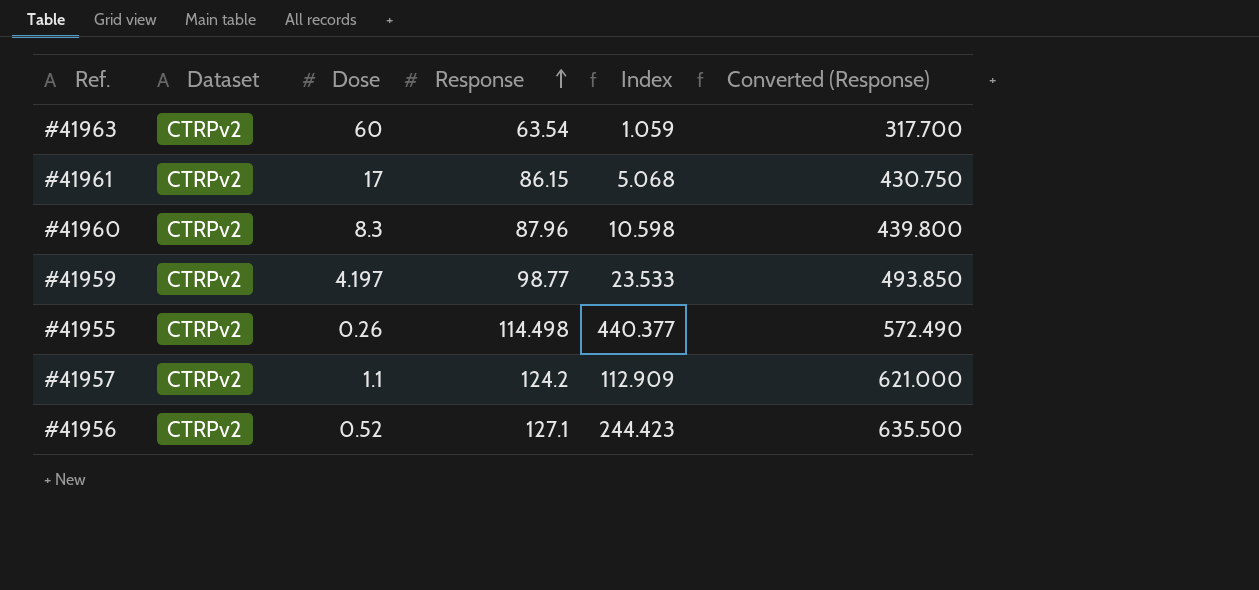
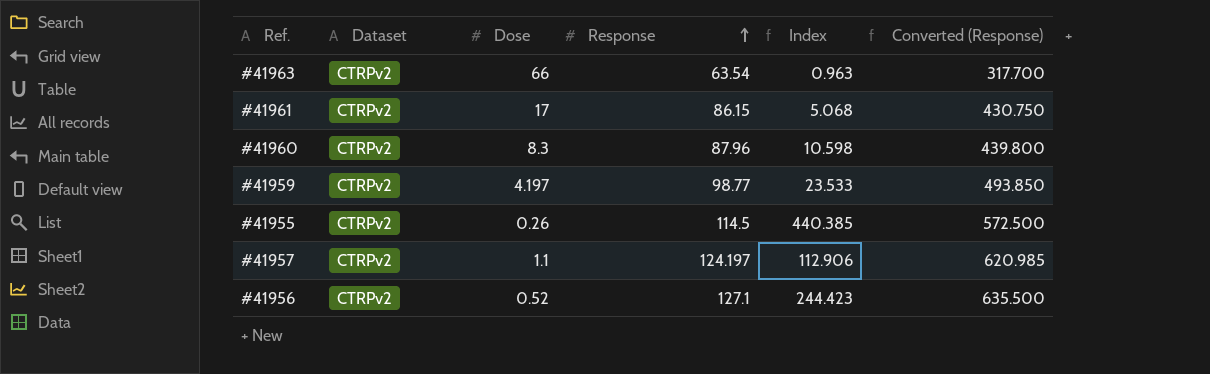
#41963 | Dose: 60 -> 66
#41963 | Index: 1.059 -> 0.963
#41955 | Response: 114.498 -> 114.5
#41955 | Index: 440.377 -> 440.385
#41955 | Converted (Response): 572.490 -> 572.500
#41957 | Response: 124.2 -> 124.197
#41957 | Index: 112.909 -> 112.906
#41957 | Converted (Response): 621.000 -> 620.985

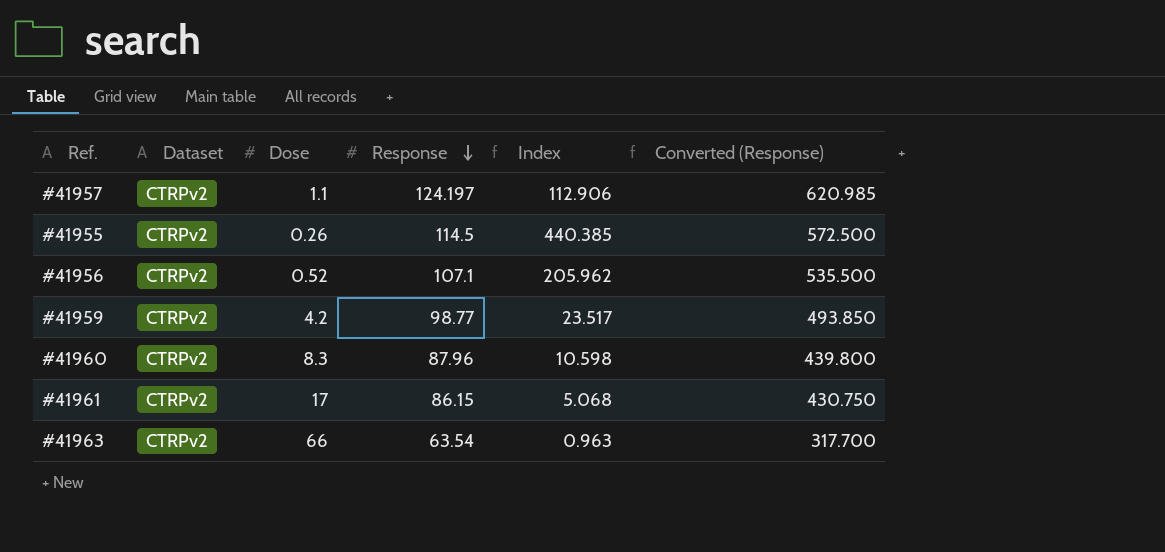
row order: Response ascending -> Response descending
#41956 | Response: 127.1 -> 107.1
#41956 | Index: 244.423 -> 205.962
#41956 | Converted (Response): 635.500 -> 535.500
#41959 | Dose: 4.197 -> 4.2
#41959 | Index: 23.533 -> 23.517

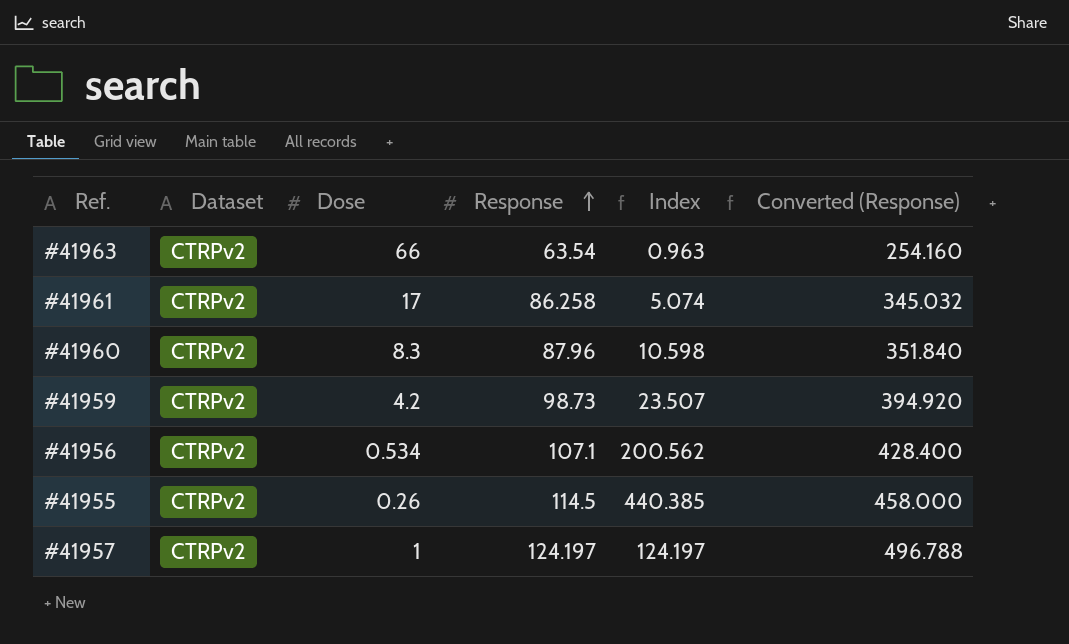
row order: Response descending -> Response ascending
column Converted (Response) | formula: [Response] * 5 -> [Response] * 4
#41961 | Response: 86.15 -> 86.258
#41961 | Index: 5.068 -> 5.074
#41959 | Response: 98.77 -> 98.73
#41959 | Index: 23.517 -> 23.507
#41956 | Dose: 0.52 -> 0.534
#41956 | Index: 205.962 -> 200.562
#41957 | Dose: 1.1 -> 1
#41957 | Index: 112.906 -> 124.197

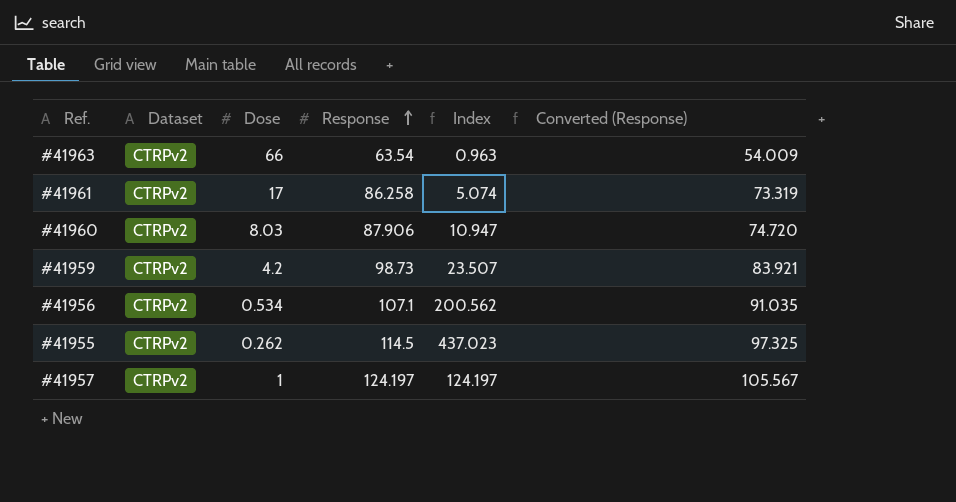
column Converted (Response) | formula: [Response] * 4 -> [Response] * 0.85
#41960 | Dose: 8.3 -> 8.03
#41960 | Response: 87.96 -> 87.906
#41960 | Index: 10.598 -> 10.947
#41955 | Dose: 0.26 -> 0.262
#41955 | Index: 440.385 -> 437.023

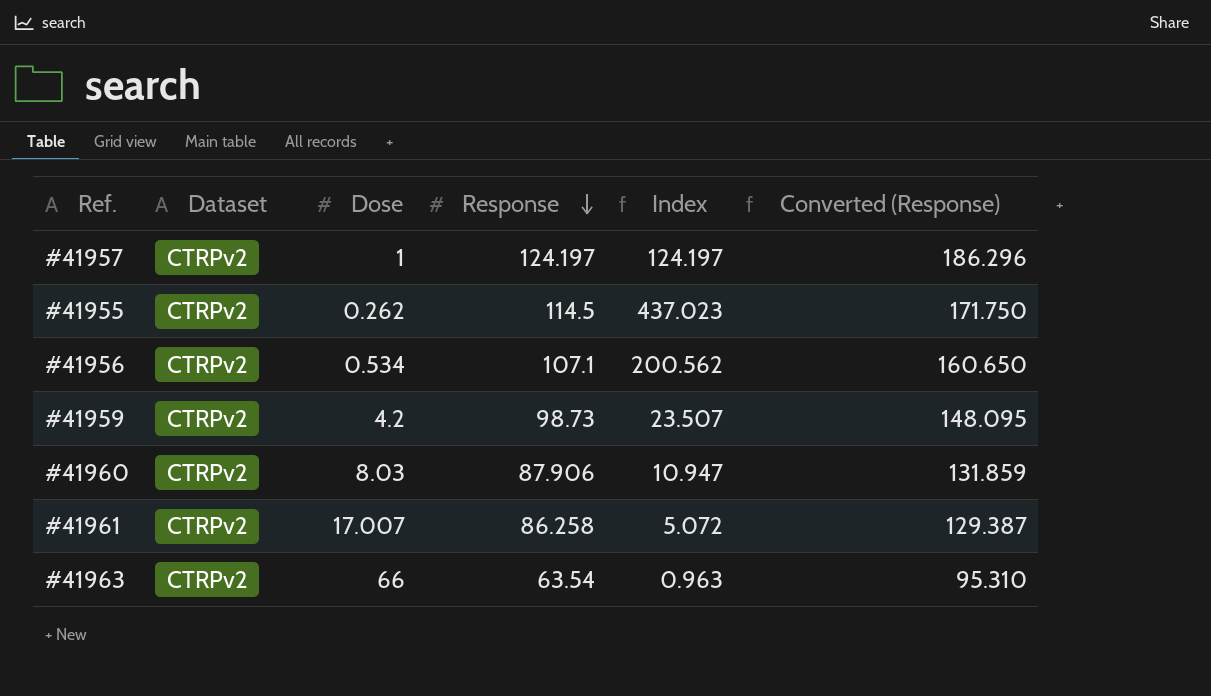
row order: Response ascending -> Response descending
column Converted (Response) | formula: [Response] * 0.85 -> [Response] * 1.5
#41961 | Dose: 17 -> 17.007
#41961 | Index: 5.074 -> 5.072

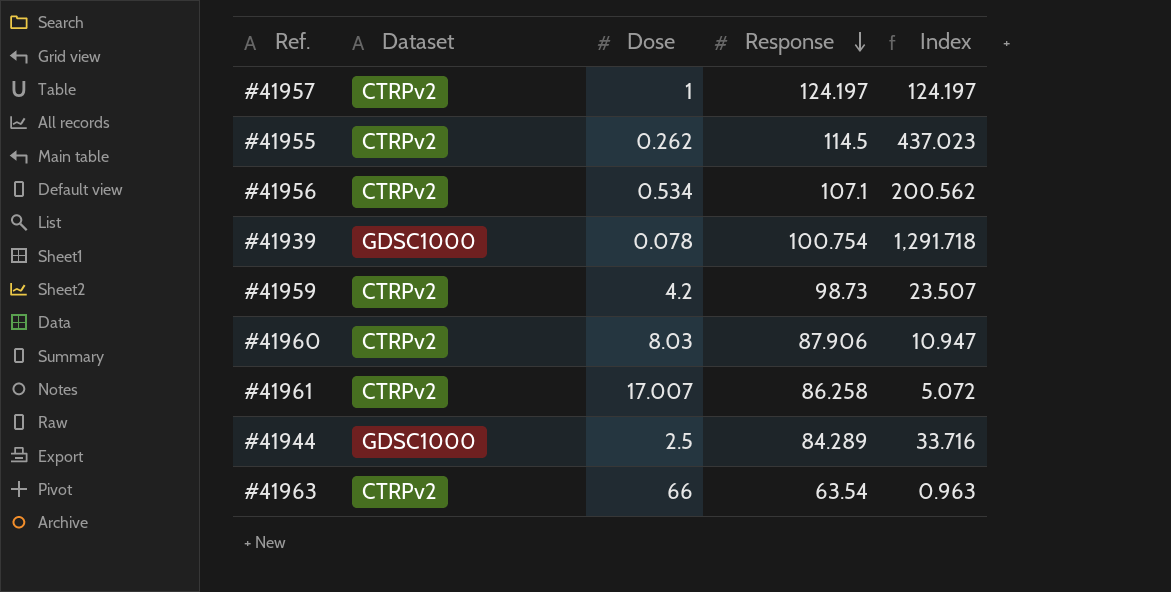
column Converted (Response) | formula: [Response] * 1.5 -> none
row #41939: none -> GDSC1000 | 0.078 | 100.754 | 1,291.718
row #41944: none -> GDSC1000 | 2.5 | 84.289 | 33.716

